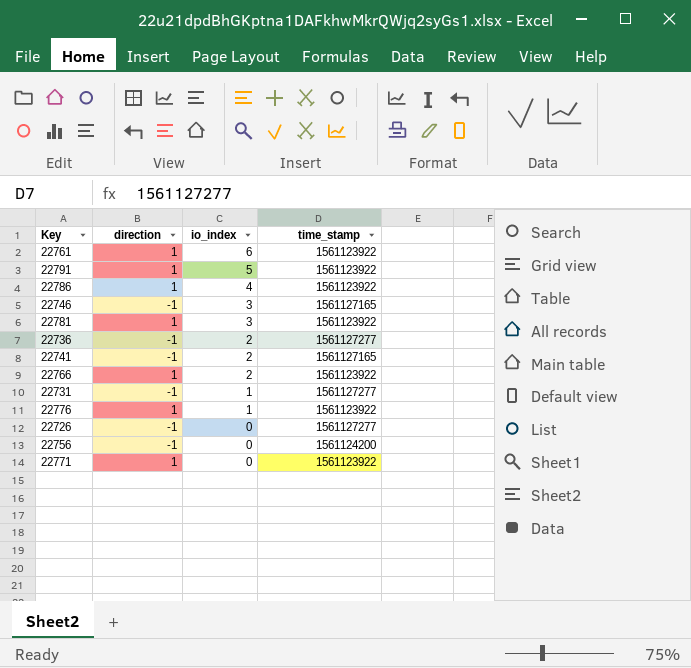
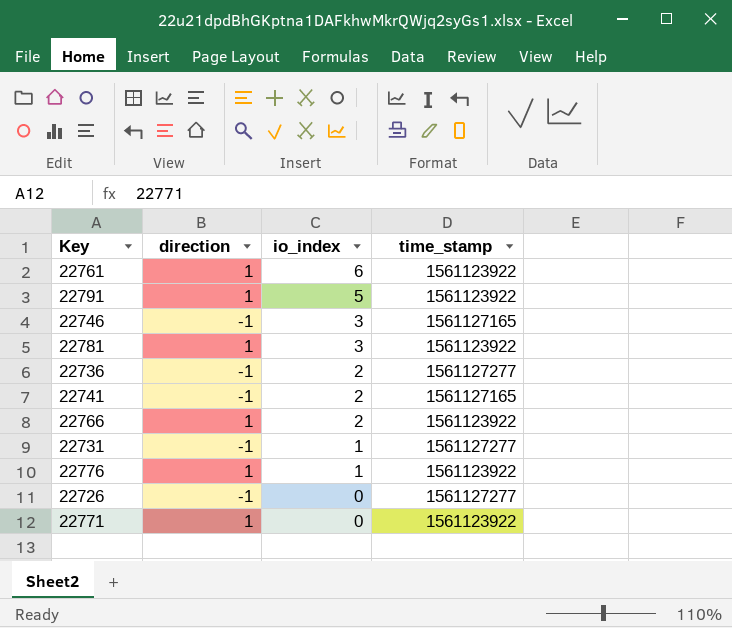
row 22786: 1 | 4 | 1561123922 -> none
row 22756: -1 | 0 | 1561124200 -> none

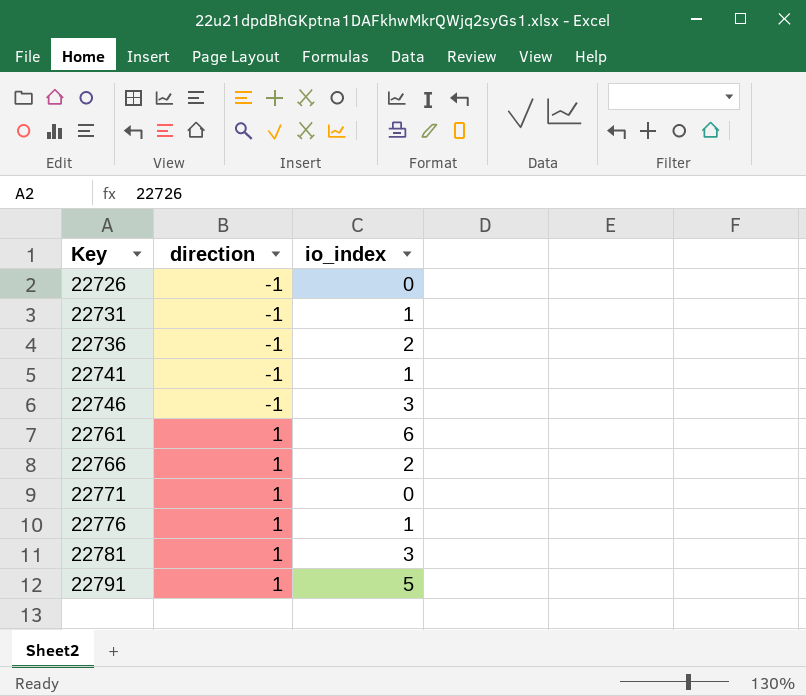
row order: io_index descending -> Key ascending
column time_stamp | position: 4 -> none
22741 | io_index: 2 -> 1

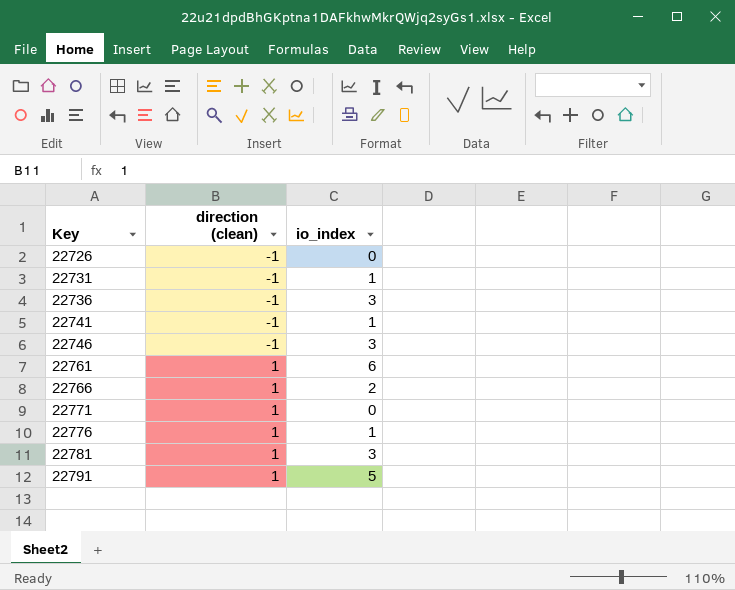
column name: direction -> direction (clean)
22736 | io_index: 2 -> 3

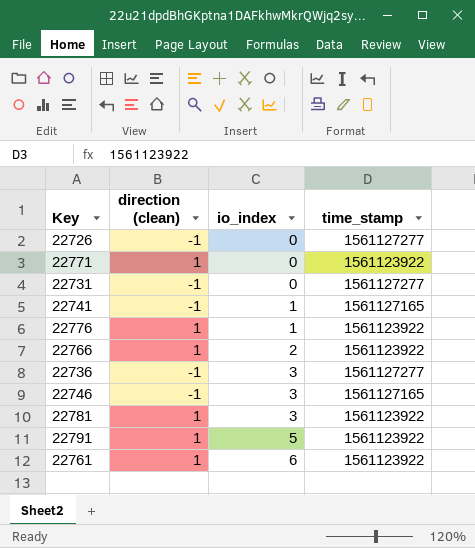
row order: Key ascending -> io_index ascending
column time_stamp | position: none -> 4
22731 | io_index: 1 -> 0

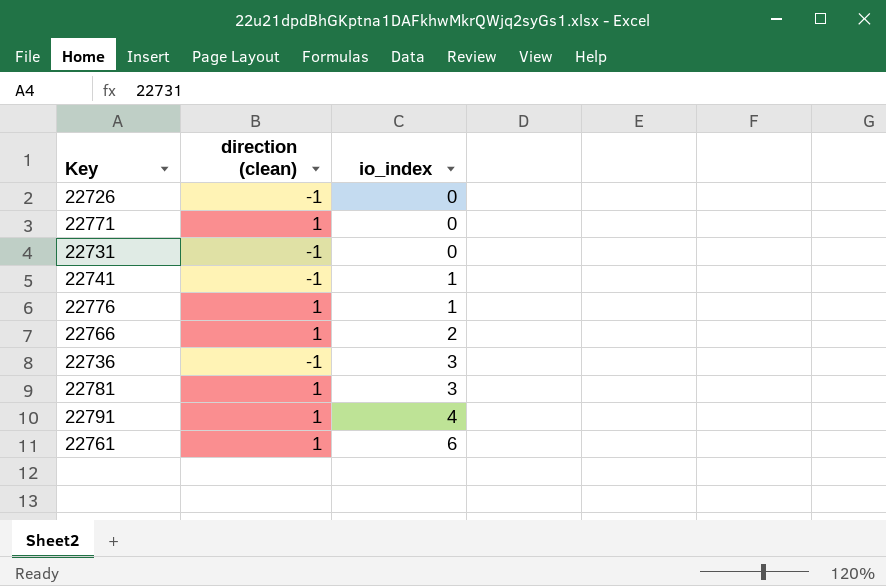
column time_stamp | position: 4 -> none
row 22746: -1 | 3 | 1561127165 -> none
22791 | io_index: 5 -> 4

